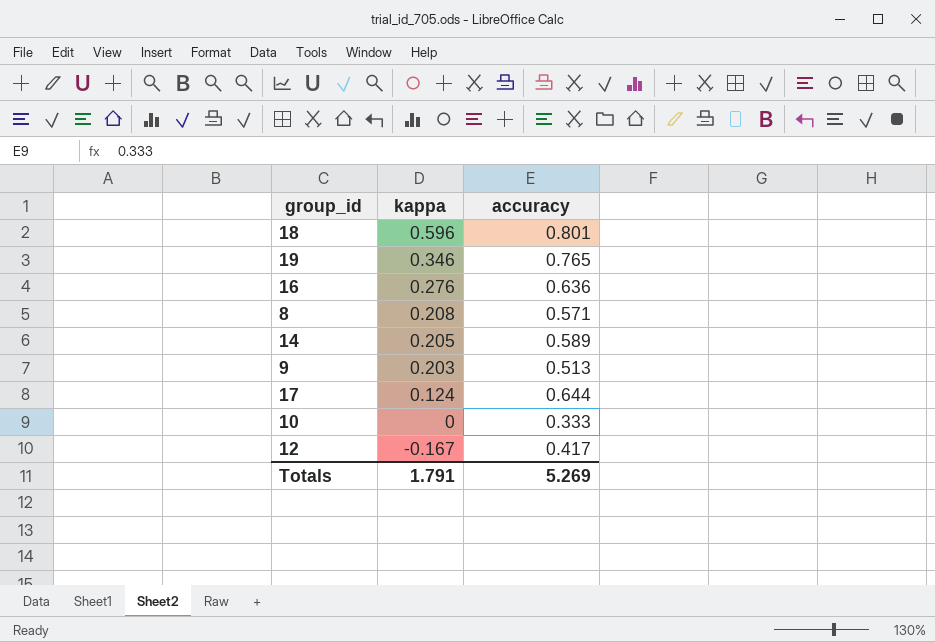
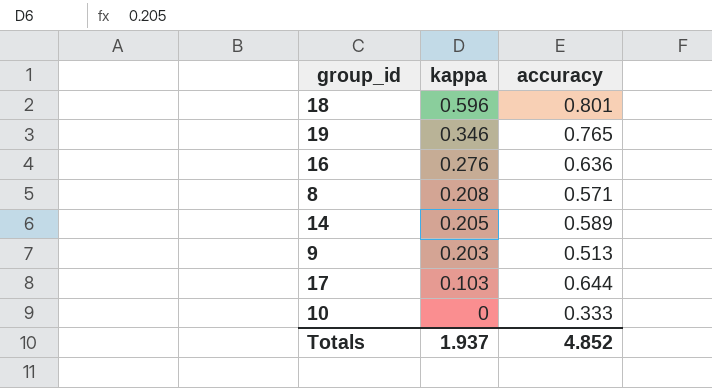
row 12: -0.167 | 0.417 -> none
17 | kappa: 0.124 -> 0.103
Totals | kappa: 1.791 -> 1.937
Totals | accuracy: 5.269 -> 4.852

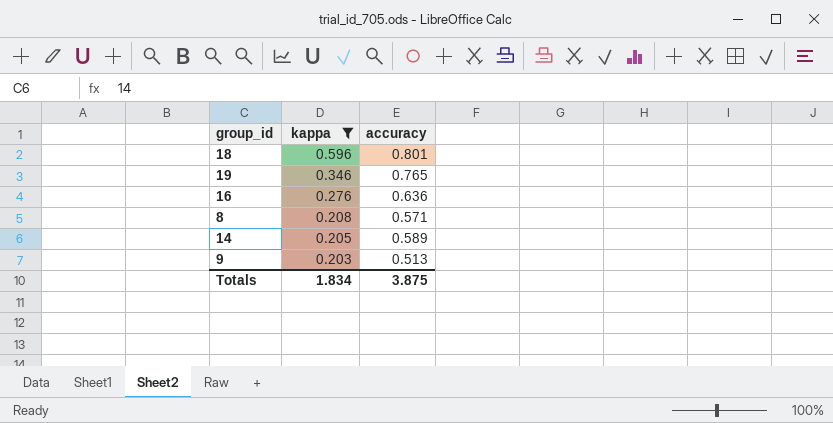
filter: none -> kappa >= 0.203
Totals | kappa: 1.937 -> 1.834
Totals | accuracy: 4.852 -> 3.875

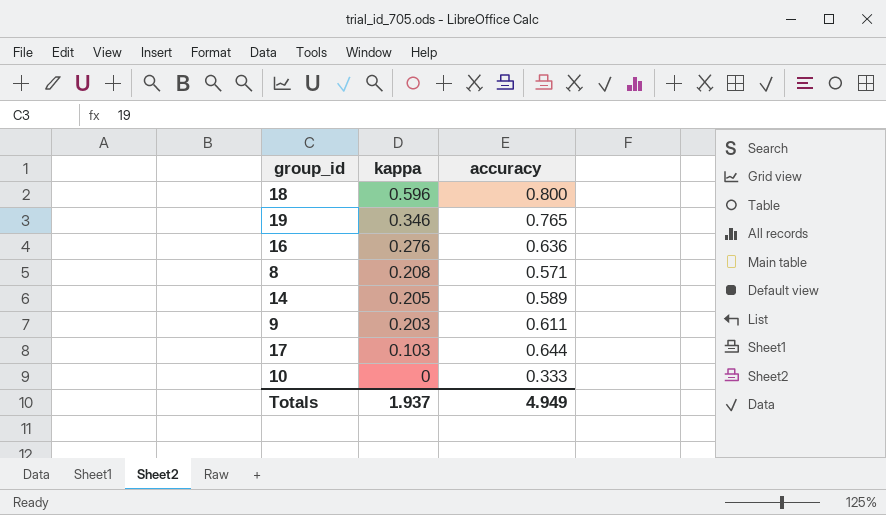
filter: kappa >= 0.203 -> none
18 | accuracy: 0.801 -> 0.800
9 | accuracy: 0.513 -> 0.611
Totals | kappa: 1.834 -> 1.937
Totals | accuracy: 3.875 -> 4.949

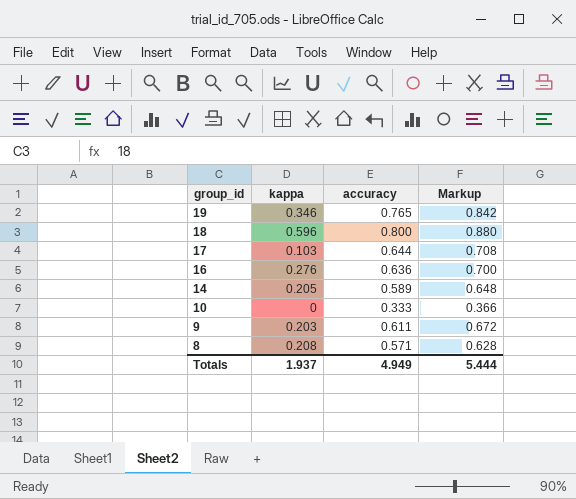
row order: kappa descending -> group_id descending
column Markup | formula: none -> [accuracy] * 1.1

